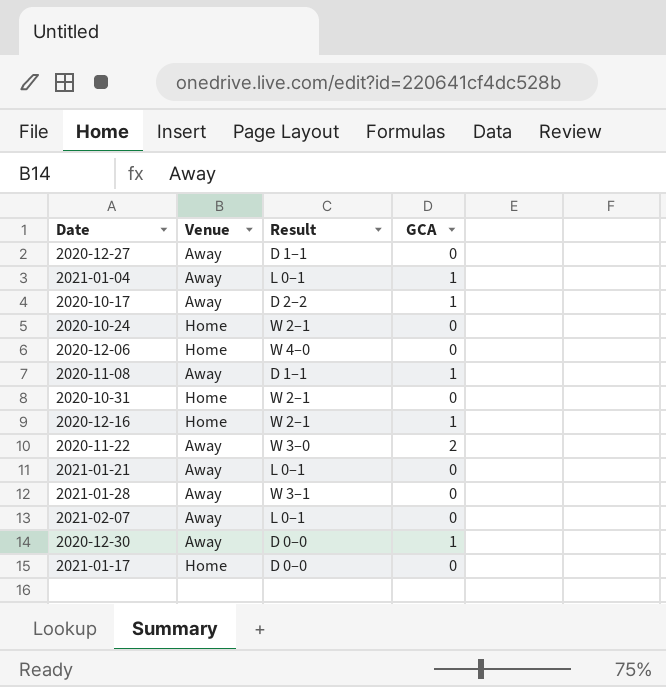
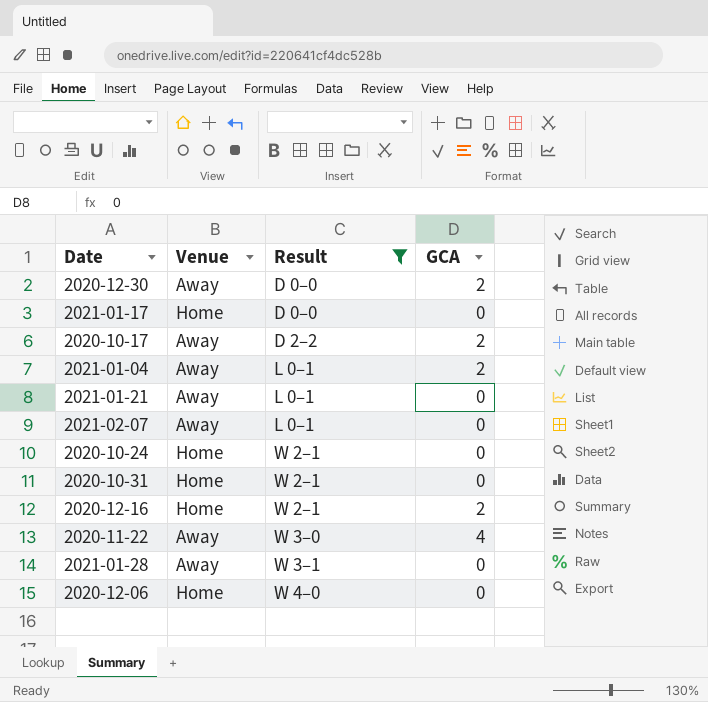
filter: none -> Result != D 1–1
row order: none -> Result ascending
2020-12-30 | GCA: 1 -> 2
2020-10-17 | GCA: 1 -> 2
2021-01-04 | GCA: 1 -> 2
2020-12-16 | GCA: 1 -> 2
2020-11-22 | GCA: 2 -> 4

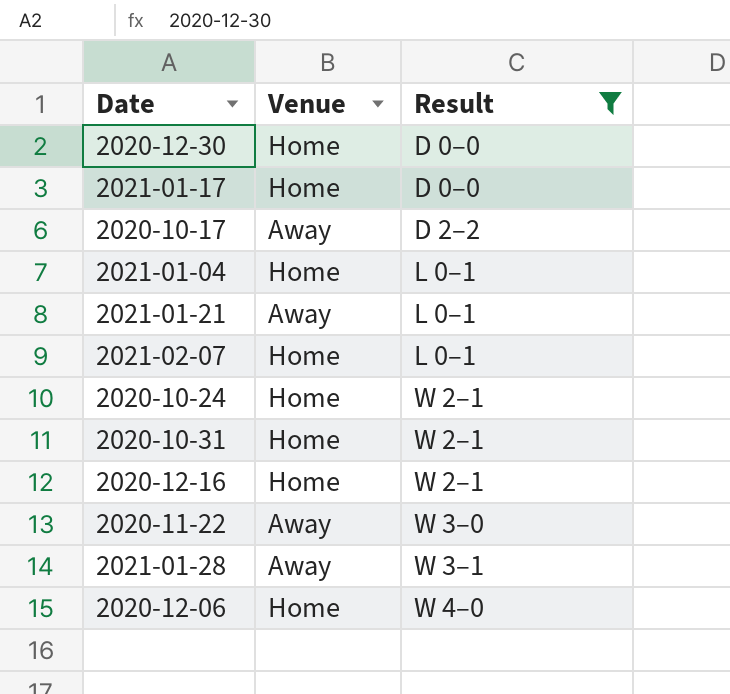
column GCA | position: 4 -> none
2020-12-30 | Venue: Away -> Home
2021-01-04 | Venue: Away -> Home
2021-02-07 | Venue: Away -> Home

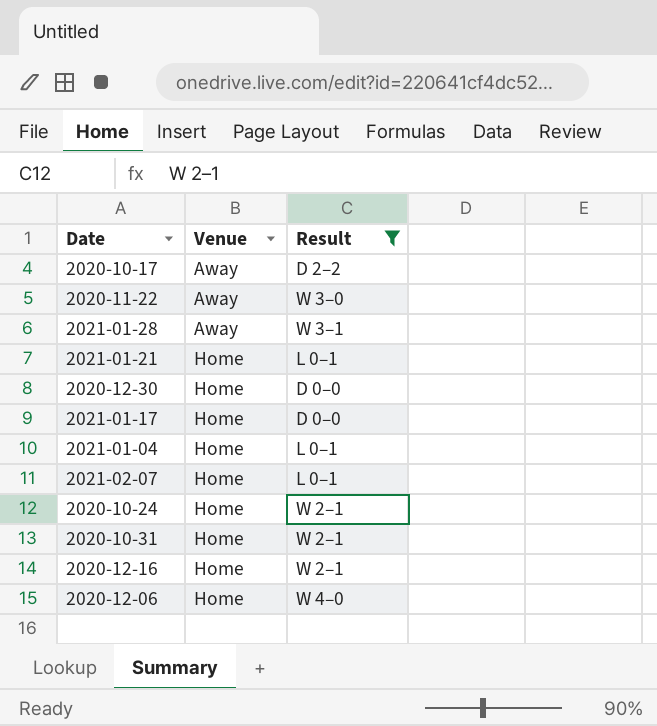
row order: Result ascending -> Venue ascending
2021-01-21 | Venue: Away -> Home

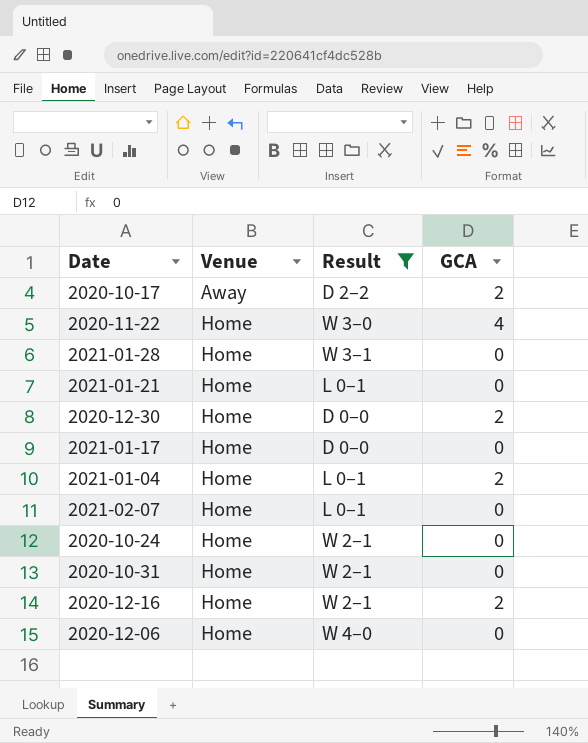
column GCA | position: none -> 4
2020-11-22 | Venue: Away -> Home
2021-01-28 | Venue: Away -> Home

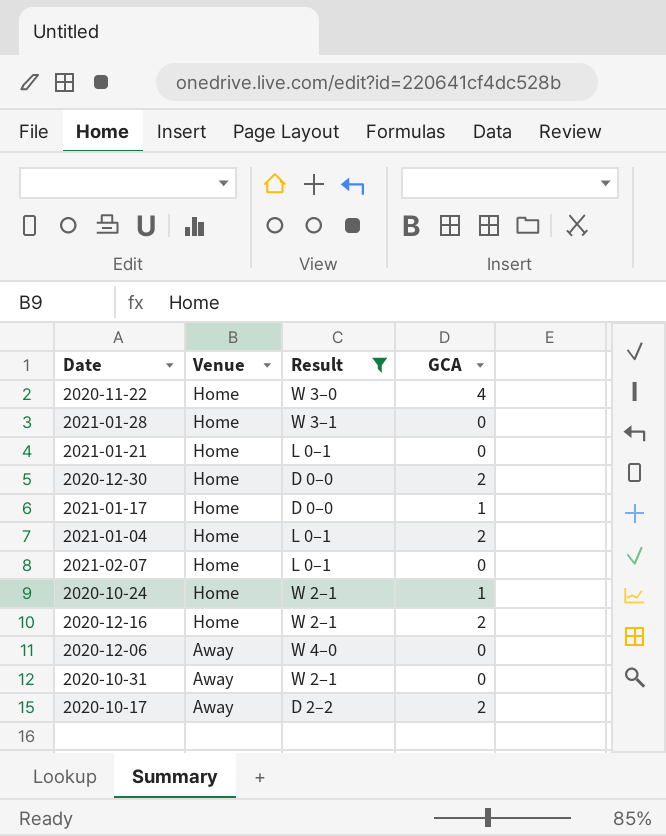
row order: Venue ascending -> Venue descending
2021-01-17 | GCA: 0 -> 1
2020-10-24 | GCA: 0 -> 1
2020-12-06 | Venue: Home -> Away
2020-10-31 | Venue: Home -> Away

